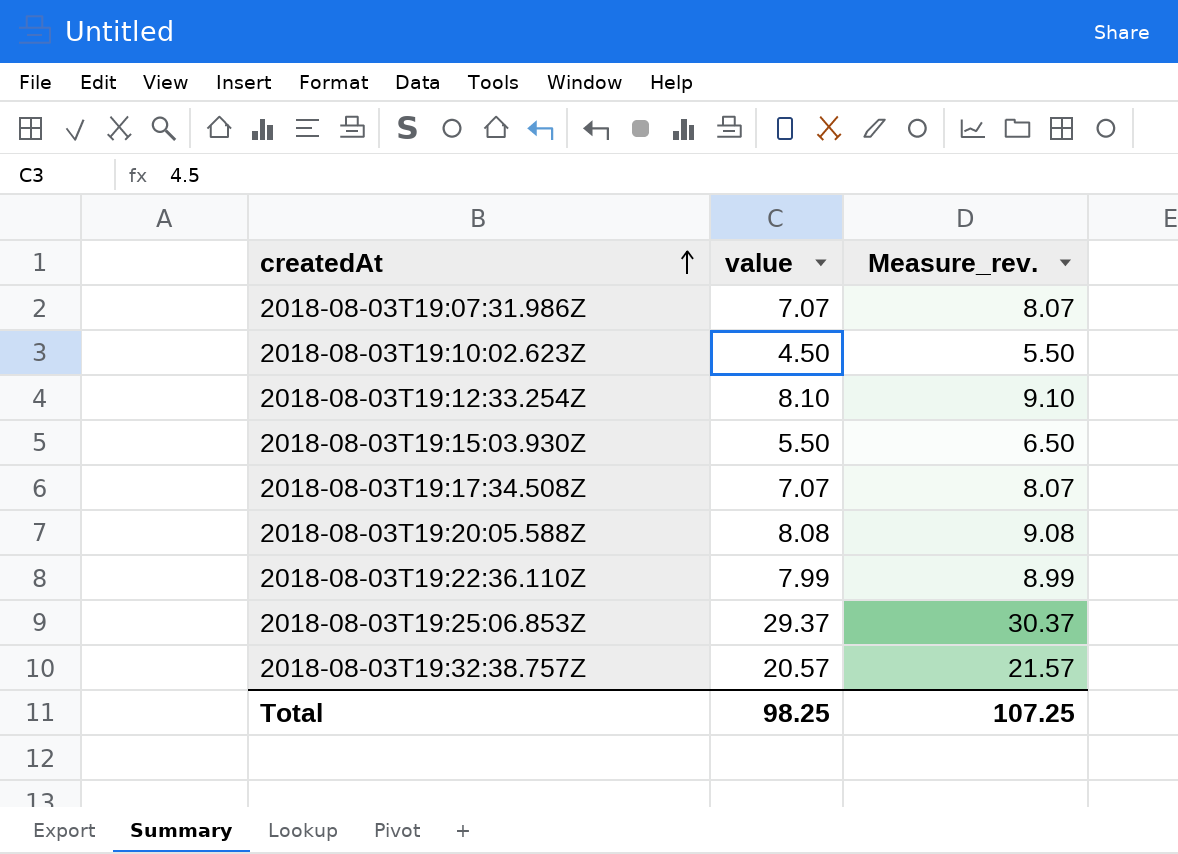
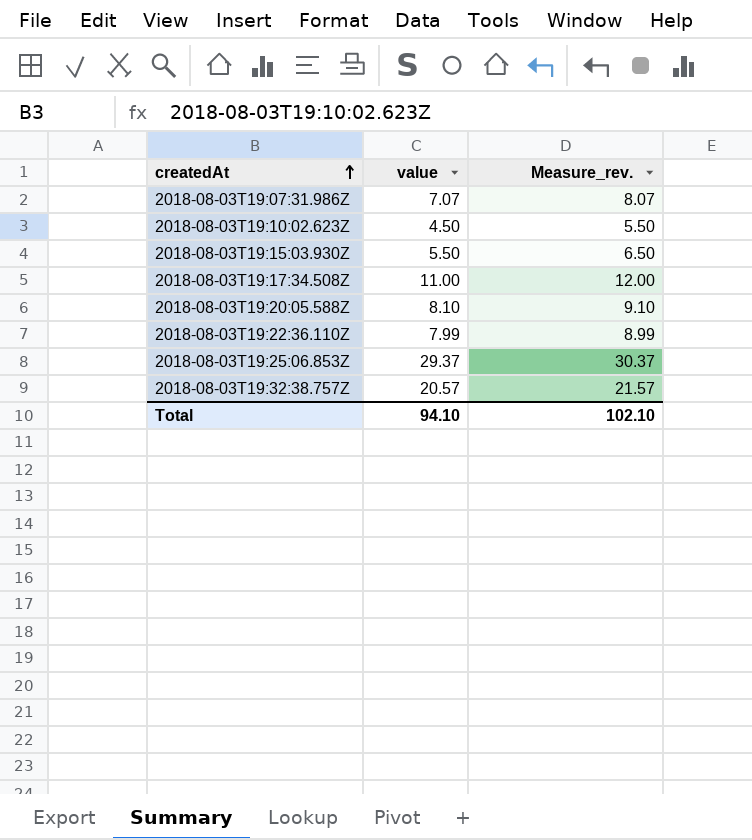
row 2018-08-03T19:12:33.254Z: 8.10 | 9.10 -> none
2018-08-03T19:17:34.508Z | value: 7.07 -> 11.00
2018-08-03T19:17:34.508Z | Measure_rev.: 8.07 -> 12.00
2018-08-03T19:20:05.588Z | value: 8.08 -> 8.10
2018-08-03T19:20:05.588Z | Measure_rev.: 9.08 -> 9.10
Total | value: 98.25 -> 94.10
Total | Measure_rev.: 107.25 -> 102.10

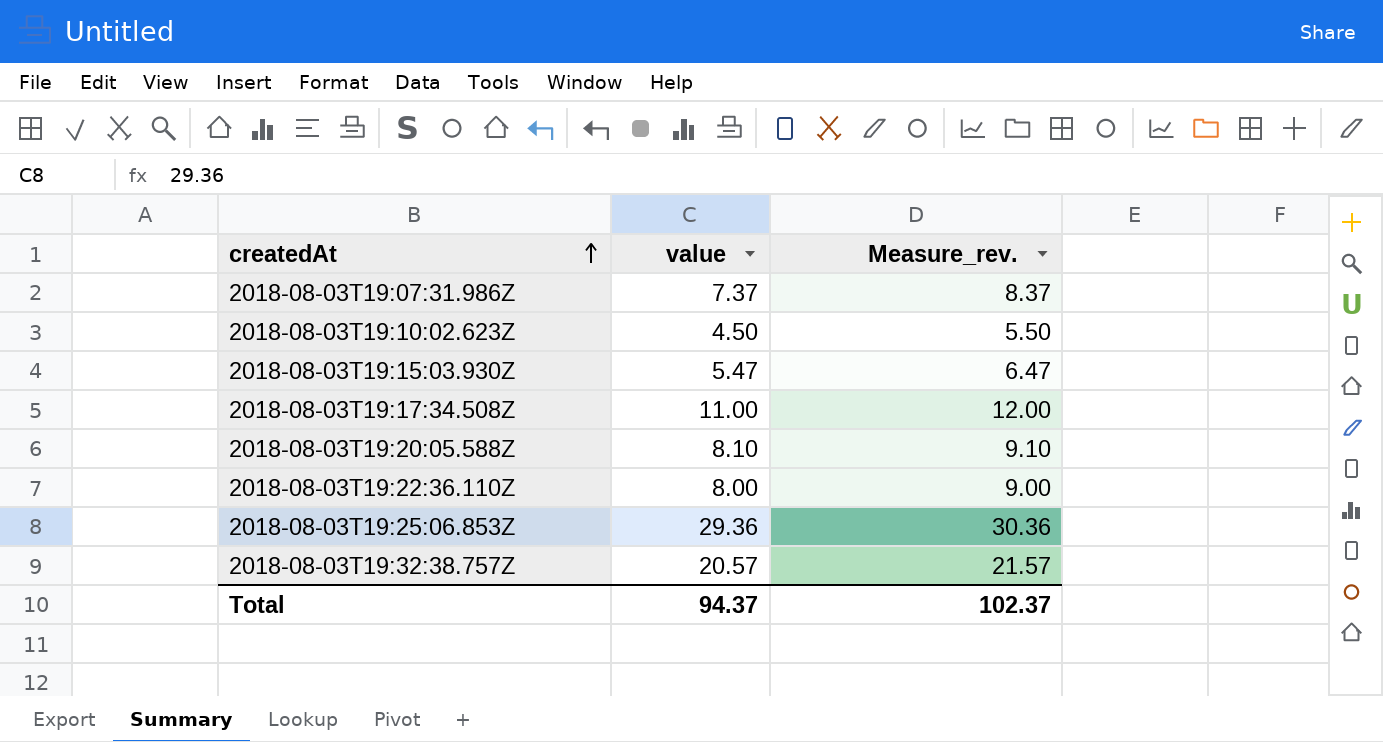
2018-08-03T19:07:31.986Z | value: 7.07 -> 7.37
2018-08-03T19:07:31.986Z | Measure_rev.: 8.07 -> 8.37
2018-08-03T19:15:03.930Z | value: 5.50 -> 5.47
2018-08-03T19:15:03.930Z | Measure_rev.: 6.50 -> 6.47
2018-08-03T19:22:36.110Z | value: 7.99 -> 8.00
2018-08-03T19:22:36.110Z | Measure_rev.: 8.99 -> 9.00
2018-08-03T19:25:06.853Z | value: 29.37 -> 29.36
2018-08-03T19:25:06.853Z | Measure_rev.: 30.37 -> 30.36
Total | value: 94.10 -> 94.37
Total | Measure_rev.: 102.10 -> 102.37

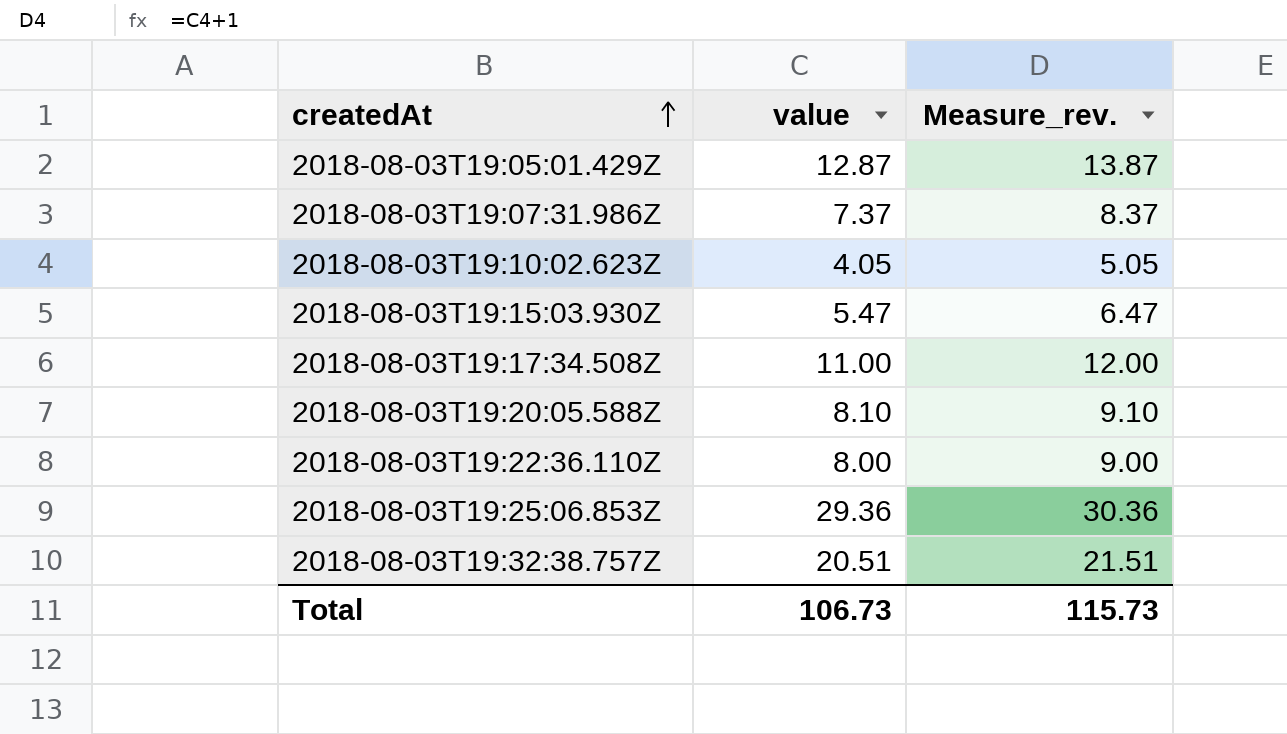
row 2018-08-03T19:05:01.429Z: none -> 12.87 | 13.87
2018-08-03T19:10:02.623Z | value: 4.50 -> 4.05
2018-08-03T19:10:02.623Z | Measure_rev.: 5.50 -> 5.05
2018-08-03T19:32:38.757Z | value: 20.57 -> 20.51
2018-08-03T19:32:38.757Z | Measure_rev.: 21.57 -> 21.51
Total | value: 94.37 -> 106.73
Total | Measure_rev.: 102.37 -> 115.73

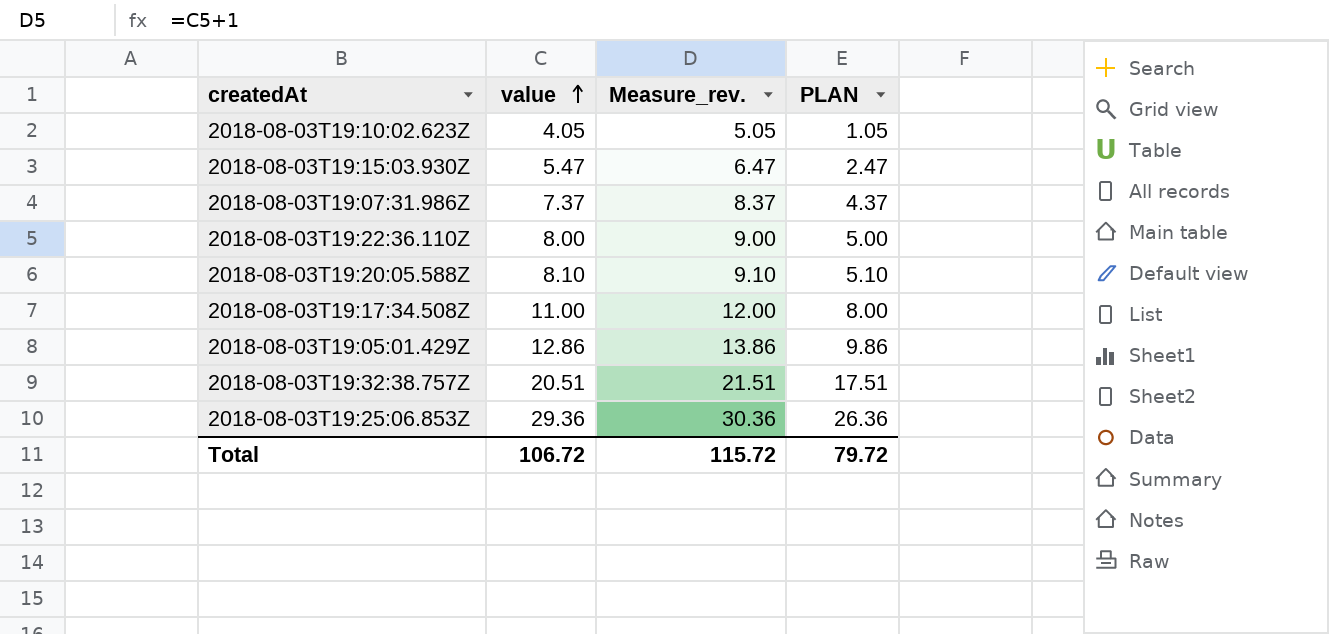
row order: createdAt ascending -> value ascending
column PLAN | formula: none -> [value] - 3
2018-08-03T19:05:01.429Z | value: 12.87 -> 12.86
2018-08-03T19:05:01.429Z | Measure_rev.: 13.87 -> 13.86
Total | value: 106.73 -> 106.72
Total | Measure_rev.: 115.73 -> 115.72

